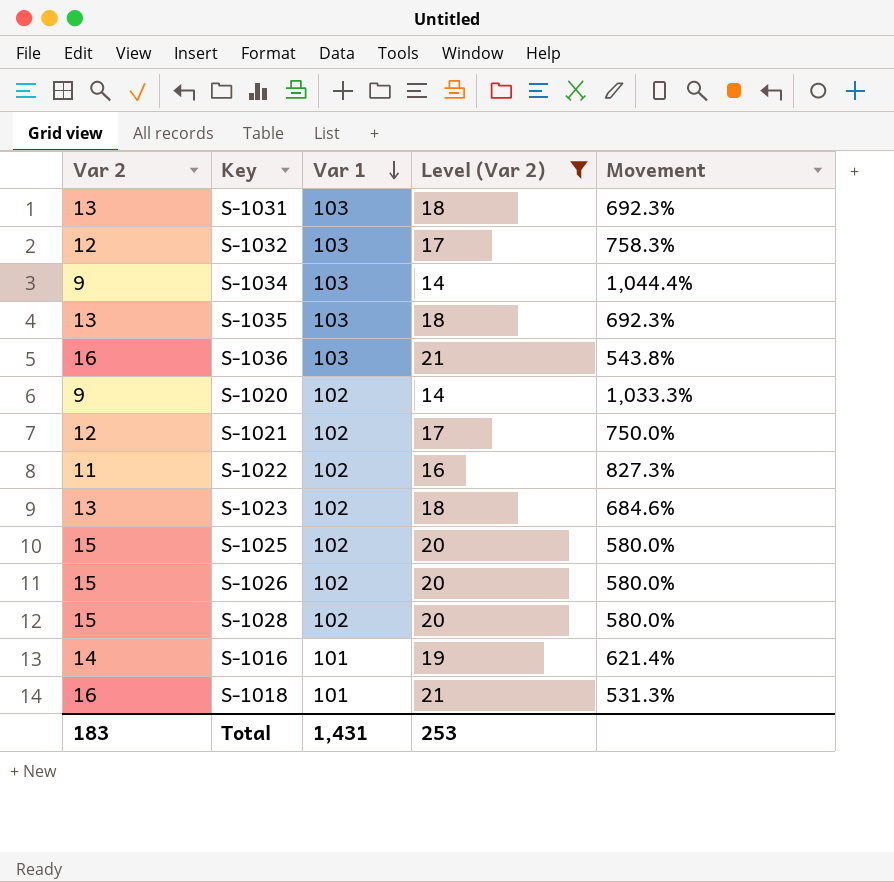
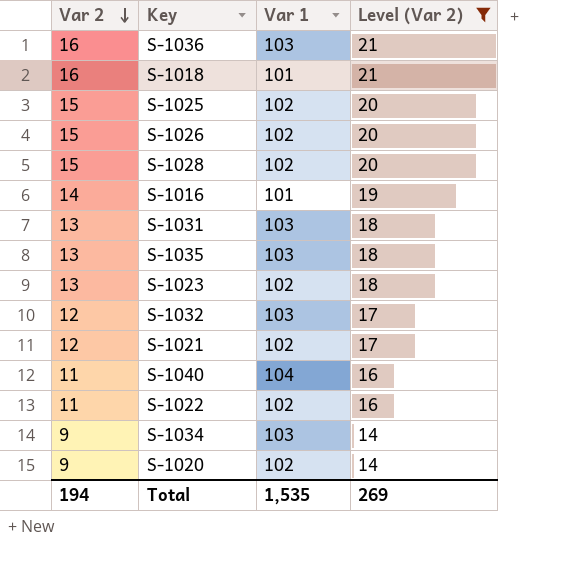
row order: Var 1 descending -> Var 2 descending
column Movement | formula: ([Var 1] - [Var 2]) / [Var 2] -> none
row S-1040: none -> 11 | 104 | 16
Total | Var 2: 183 -> 194
Total | Var 1: 1,431 -> 1,535
Total | Level (Var 2): 253 -> 269

